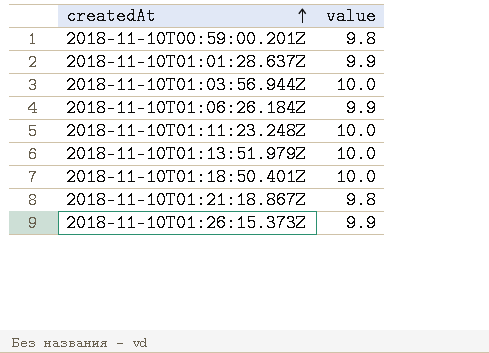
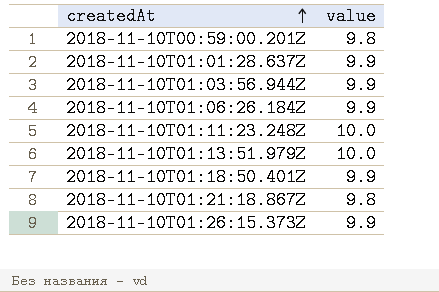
2018-11-10T01:03:56.944Z | value: 10.0 -> 9.9
2018-11-10T01:18:50.401Z | value: 10.0 -> 9.9

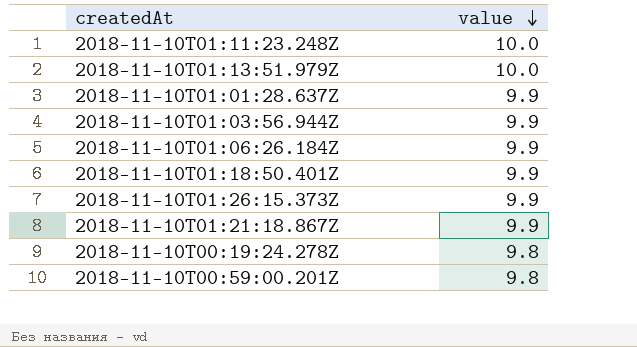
row order: createdAt ascending -> value descending
2018-11-10T01:21:18.867Z | value: 9.8 -> 9.9
row 2018-11-10T00:19:24.278Z: none -> 9.8

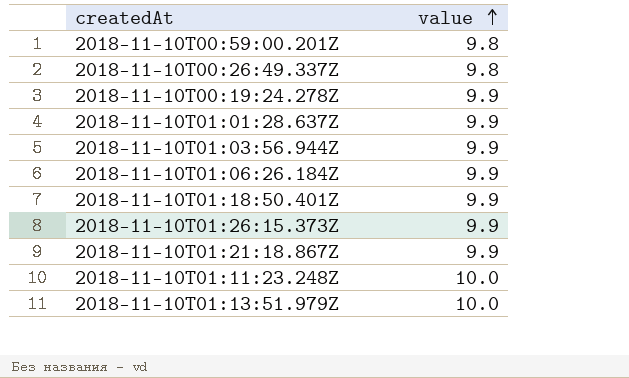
row order: value descending -> value ascending
row 2018-11-10T00:26:49.337Z: none -> 9.8
2018-11-10T00:19:24.278Z | value: 9.8 -> 9.9

